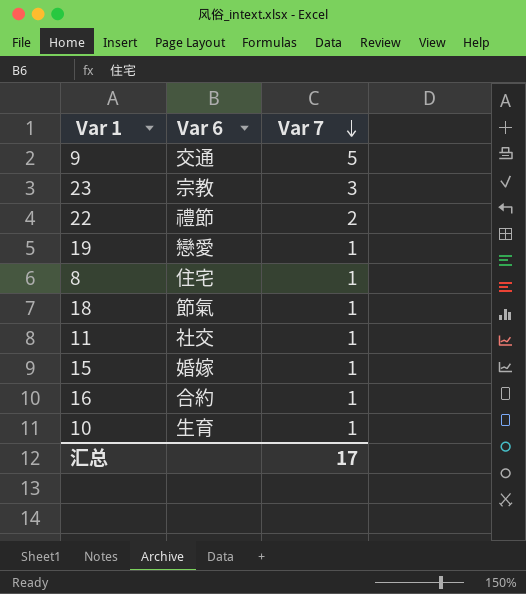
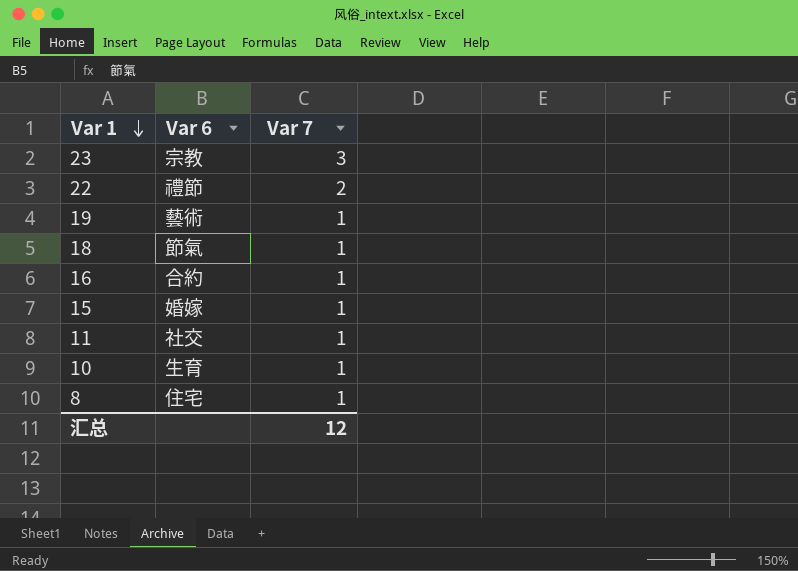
row order: Var 7 descending -> Var 1 descending
row 9: 交通 | 5 -> none
19 | Var 6: 戀愛 -> 藝術
汇总 | Var 7: 17 -> 12

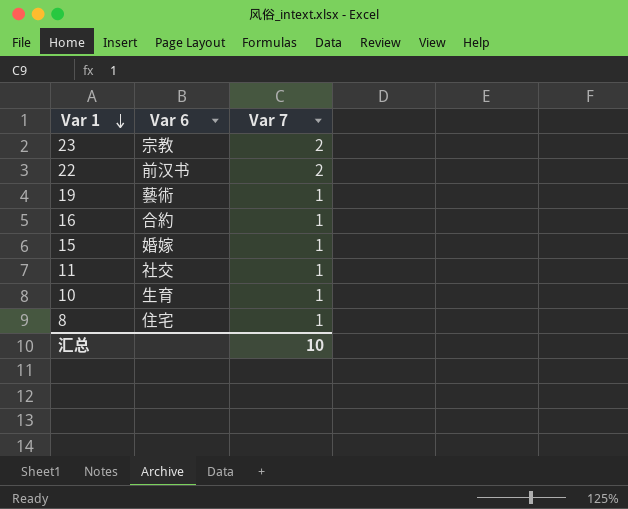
row 18: 節氣 | 1 -> none
23 | Var 7: 3 -> 2
22 | Var 6: 禮節 -> 前汉书
汇总 | Var 7: 12 -> 10

